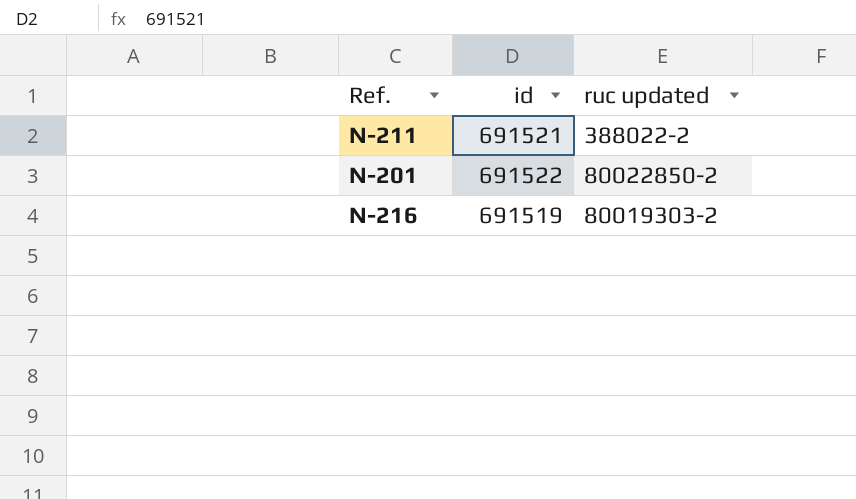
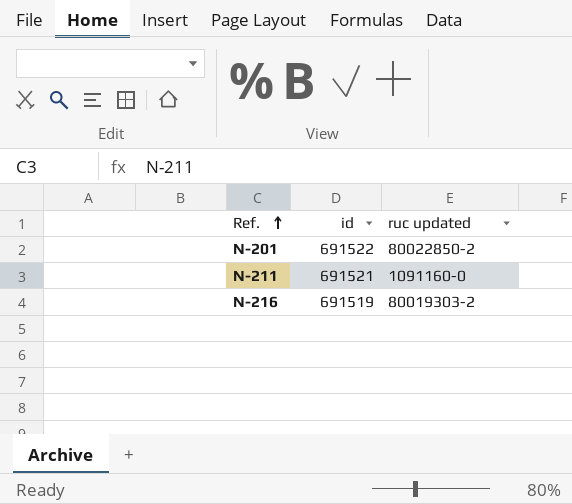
row order: none -> Ref. ascending
N-211 | ruc updated: 388022-2 -> 1091160-0

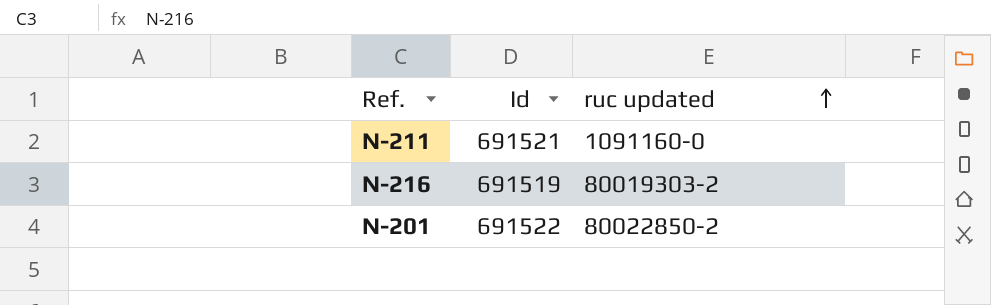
row order: Ref. ascending -> ruc updated ascending
column name: id -> Id

